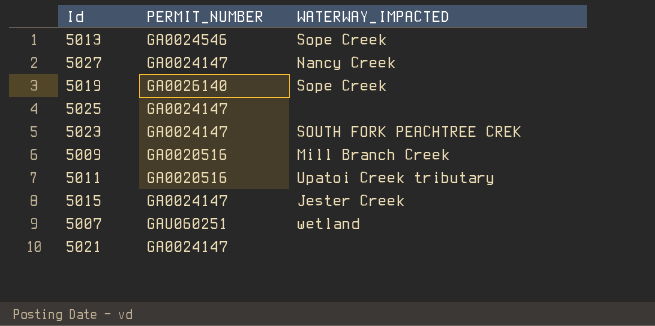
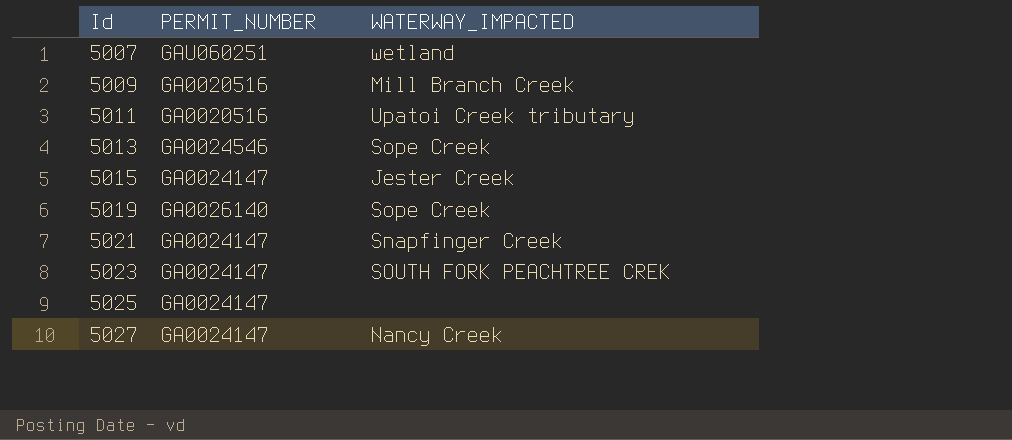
row order: none -> Id ascending
5021 | WATERWAY_IMPACTED: none -> Snapfinger Creek

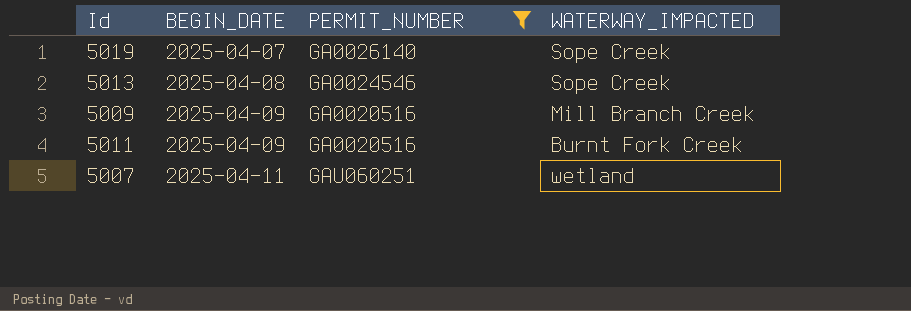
filter: none -> PERMIT_NUMBER != GA0024147
row order: Id ascending -> BEGIN_DATE ascending
column BEGIN_DATE | position: none -> 2
5011 | WATERWAY_IMPACTED: Upatoi Creek tributary -> Burnt Fork Creek

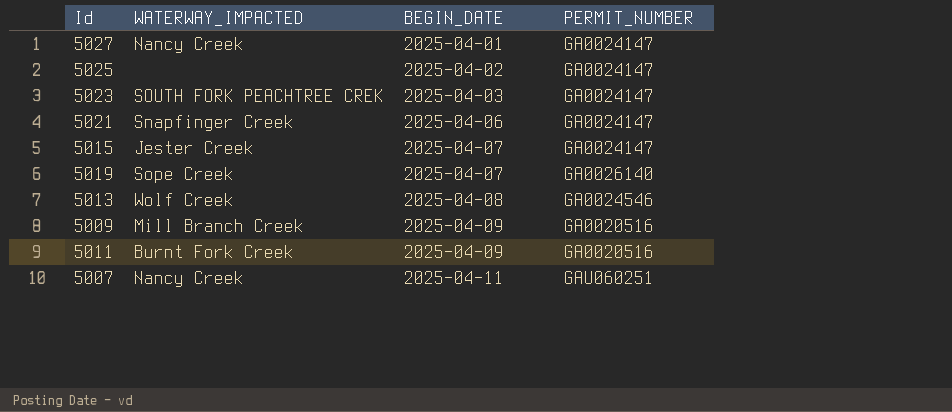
filter: PERMIT_NUMBER != GA0024147 -> none
column WATERWAY_IMPACTED | position: 4 -> 2
5013 | WATERWAY_IMPACTED: Sope Creek -> Wolf Creek
5007 | WATERWAY_IMPACTED: wetland -> Nancy Creek

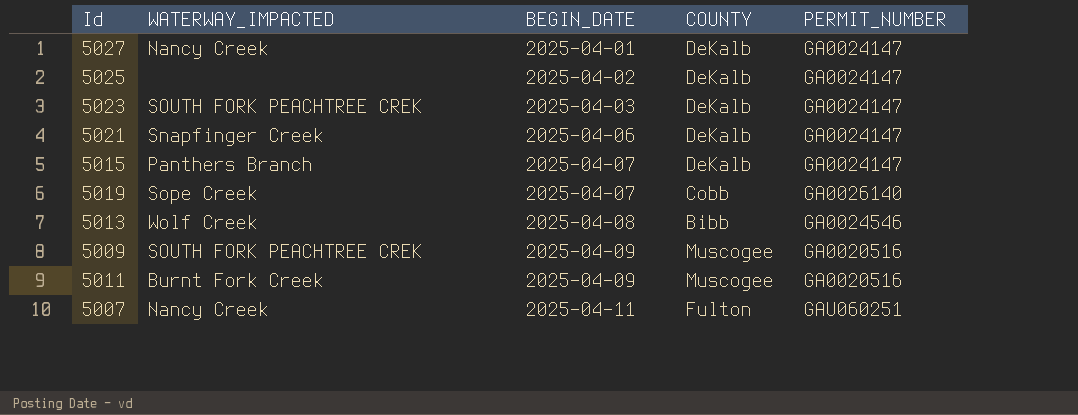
column COUNTY | position: none -> 4
5015 | WATERWAY_IMPACTED: Jester Creek -> Panthers Branch
5009 | WATERWAY_IMPACTED: Mill Branch Creek -> SOUTH FORK PEACHTREE CREK

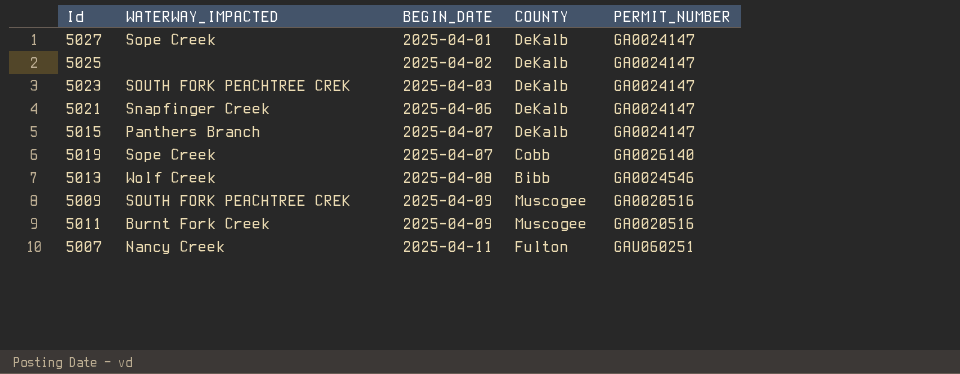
5027 | WATERWAY_IMPACTED: Nancy Creek -> Sope Creek

